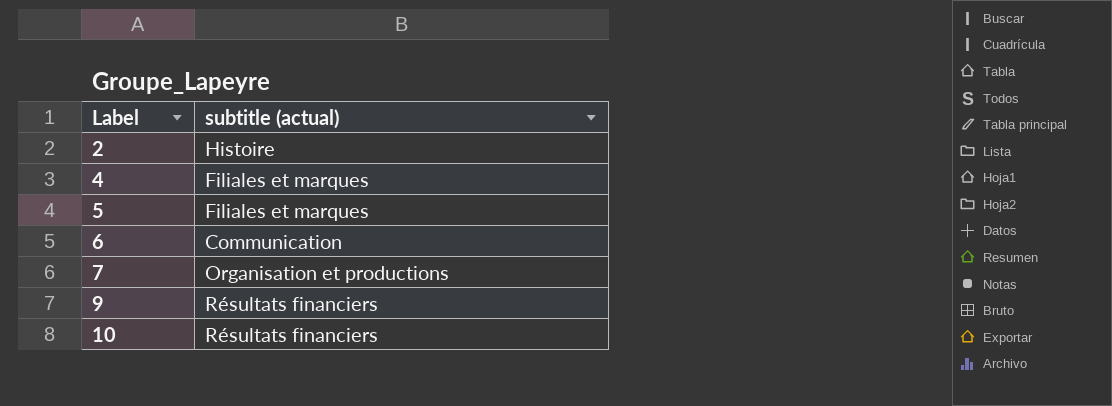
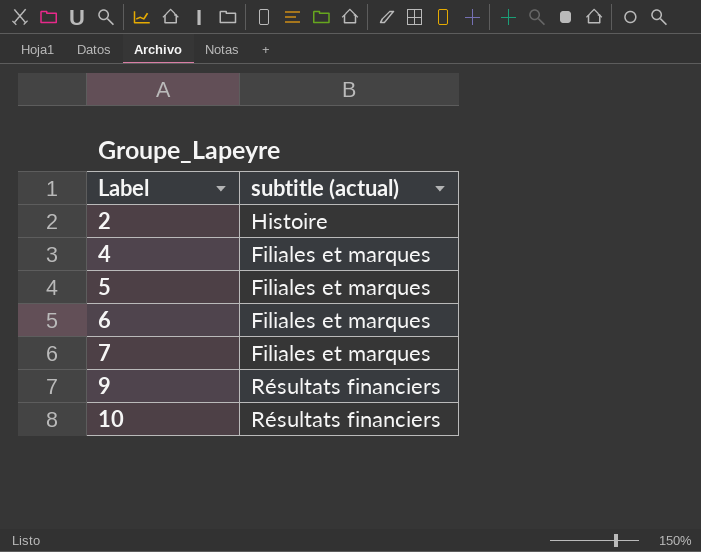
6 | subtitle (actual): Communication -> Filiales et marques
7 | subtitle (actual): Organisation et productions -> Filiales et marques

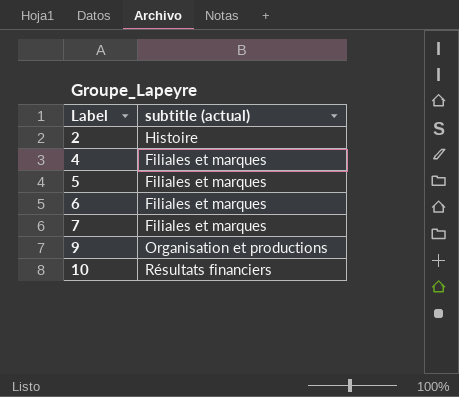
9 | subtitle (actual): Résultats financiers -> Organisation et productions

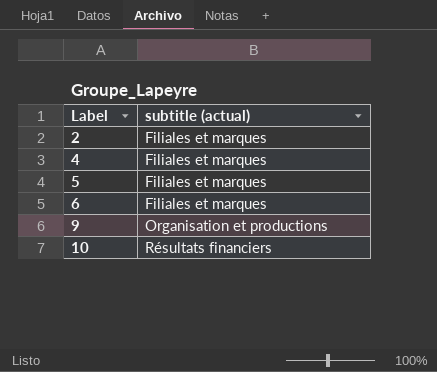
row 7: Filiales et marques -> none
2 | subtitle (actual): Histoire -> Filiales et marques

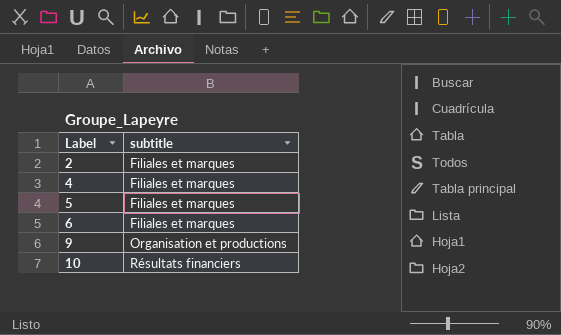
column name: subtitle (actual) -> subtitle

